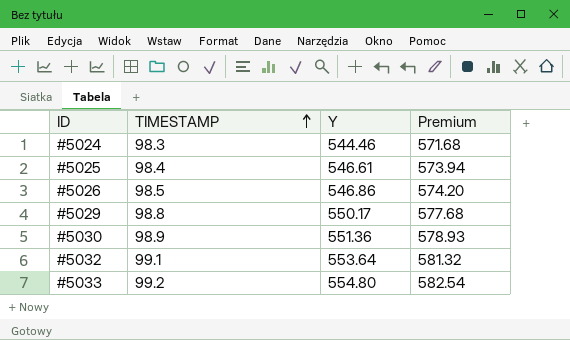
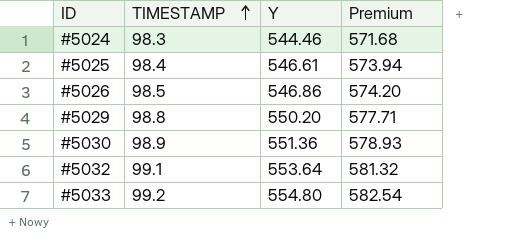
#5029 | Y: 550.17 -> 550.20
#5029 | Premium: 577.68 -> 577.71

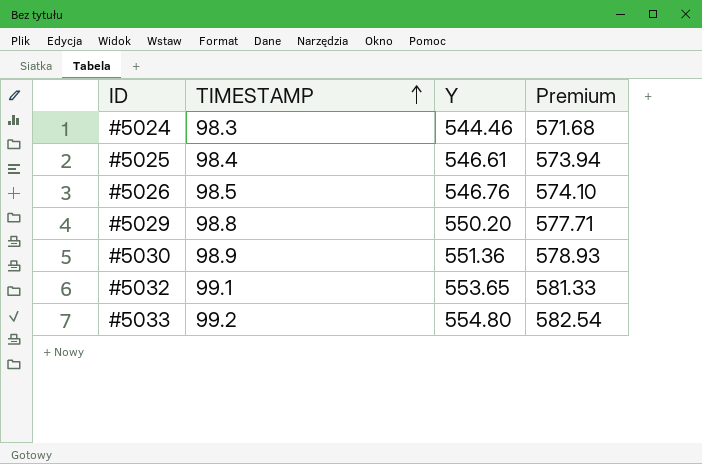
#5026 | Y: 546.86 -> 546.76
#5026 | Premium: 574.20 -> 574.10
#5032 | Y: 553.64 -> 553.65
#5032 | Premium: 581.32 -> 581.33

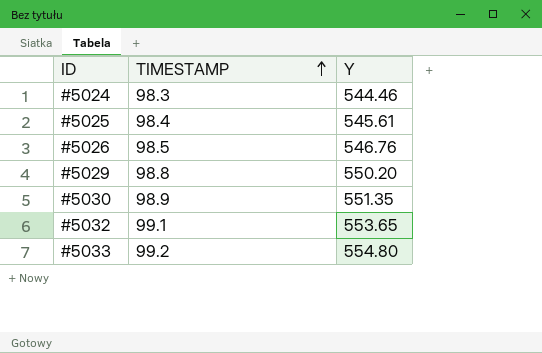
column Premium | formula: [Y] * 1.05 -> none
#5025 | Y: 546.61 -> 545.61
#5030 | Y: 551.36 -> 551.35

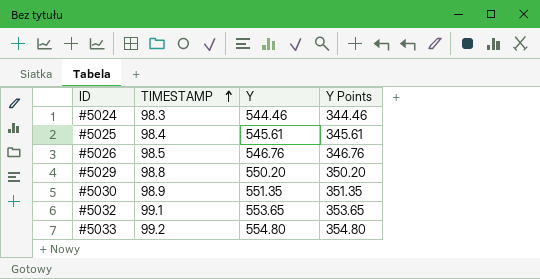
column Y Points | formula: none -> [Y] - 200

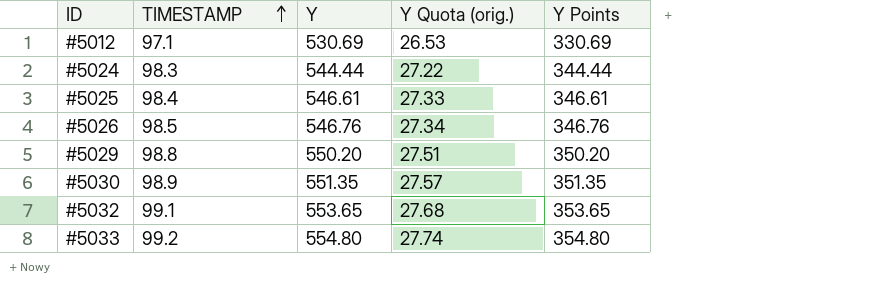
column Y Quota (orig.) | formula: none -> [Y] * 0.05
row #5012: none -> 97.1 | 530.69 | 26.53 | 330.69
#5024 | Y: 544.46 -> 544.44
#5024 | Y Points: 344.46 -> 344.44
#5025 | Y: 545.61 -> 546.61
#5025 | Y Points: 345.61 -> 346.61

